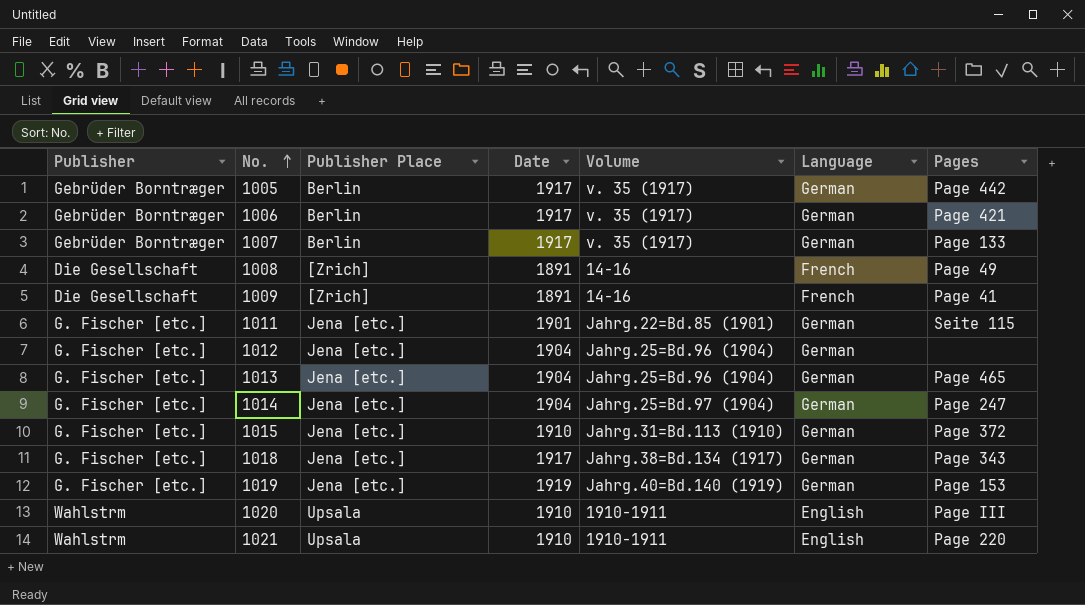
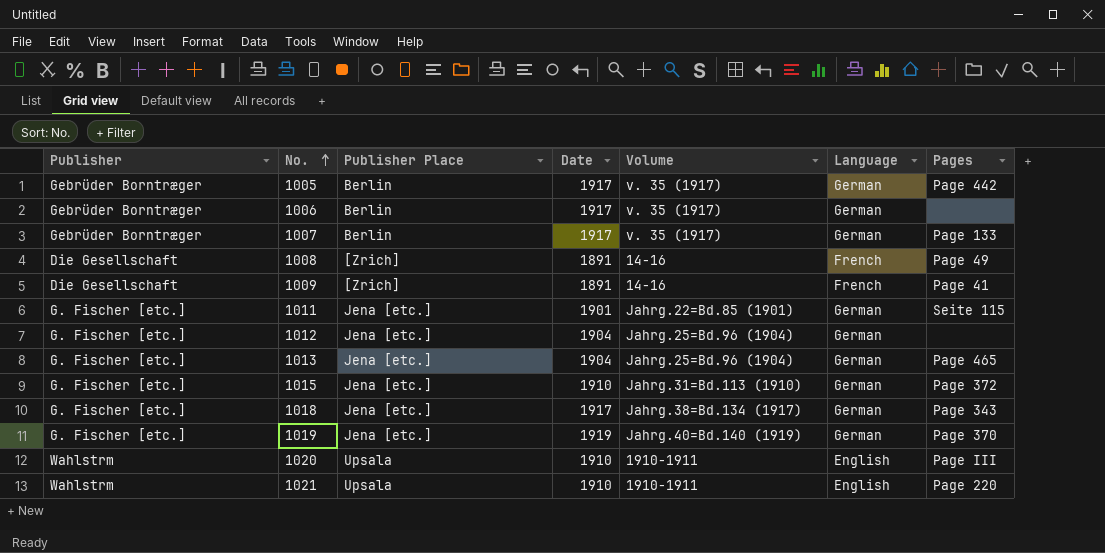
row 1014: G. Fischer [etc.] | Jena [etc.] | 1904 | Jahrg.25=Bd.97 (1904) | German | Page 247 -> none
1006 | Pages: Page 421 -> none
1019 | Pages: Page 153 -> Page 370

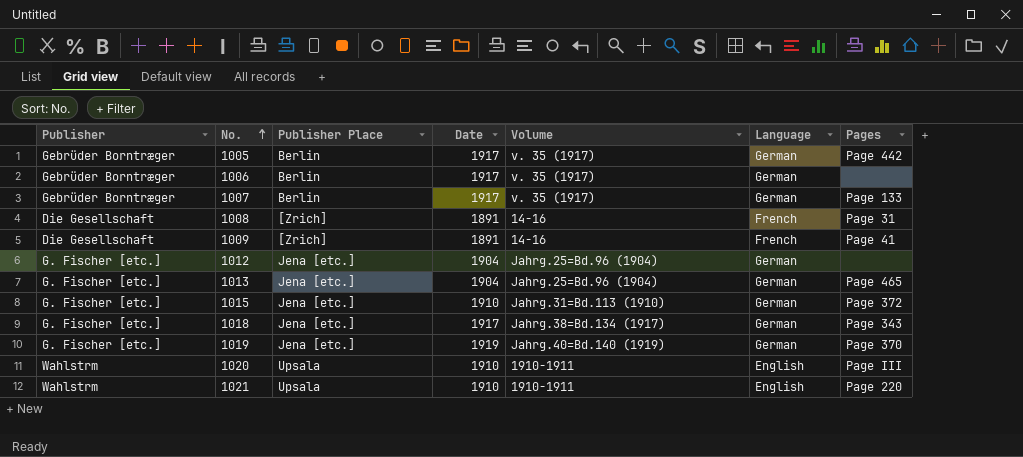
row 1011: G. Fischer [etc.] | Jena [etc.] | 1901 | Jahrg.22=Bd.85 (1901) | German | Seite 115 -> none
1008 | Pages: Page 49 -> Page 31

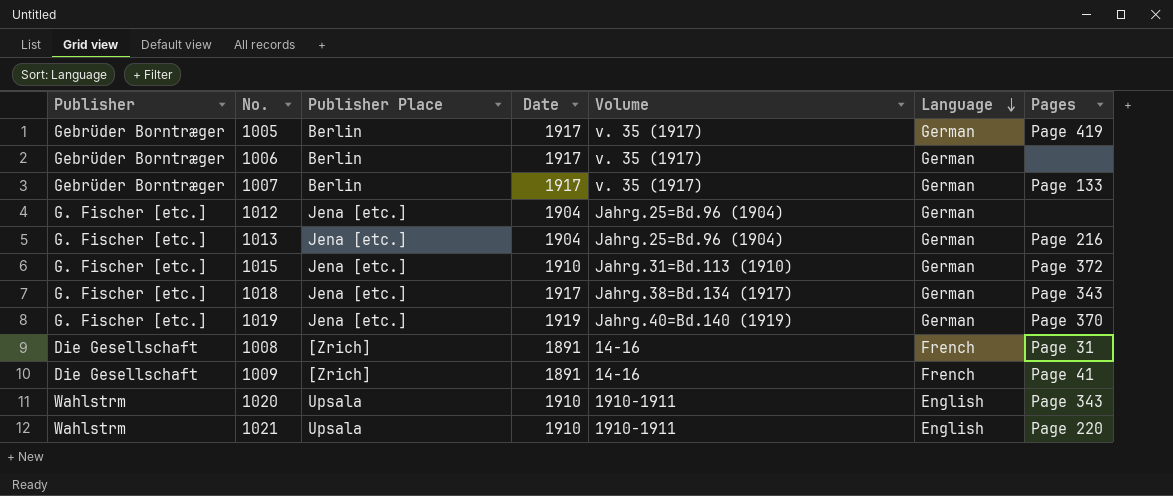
row order: No. ascending -> Language descending
1005 | Pages: Page 442 -> Page 419
1013 | Pages: Page 465 -> Page 216
1020 | Pages: Page III -> Page 343

